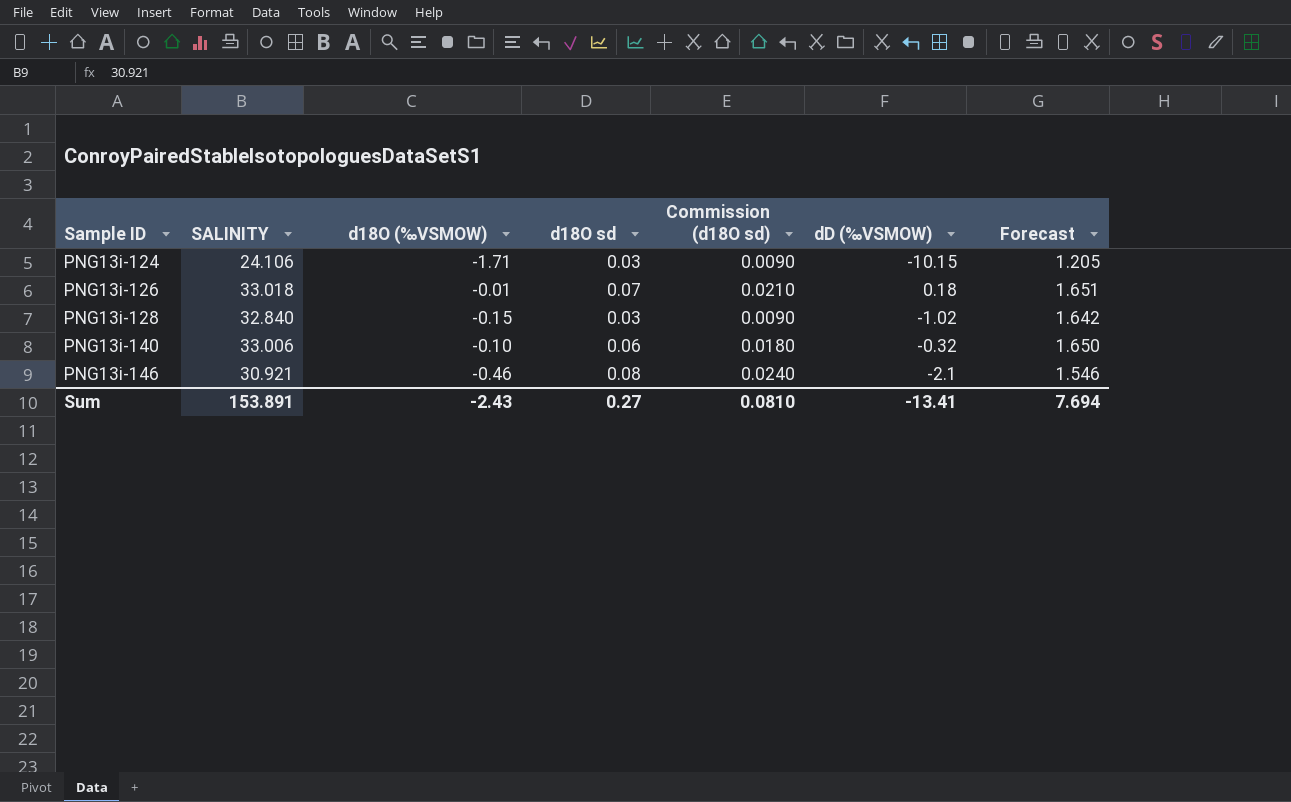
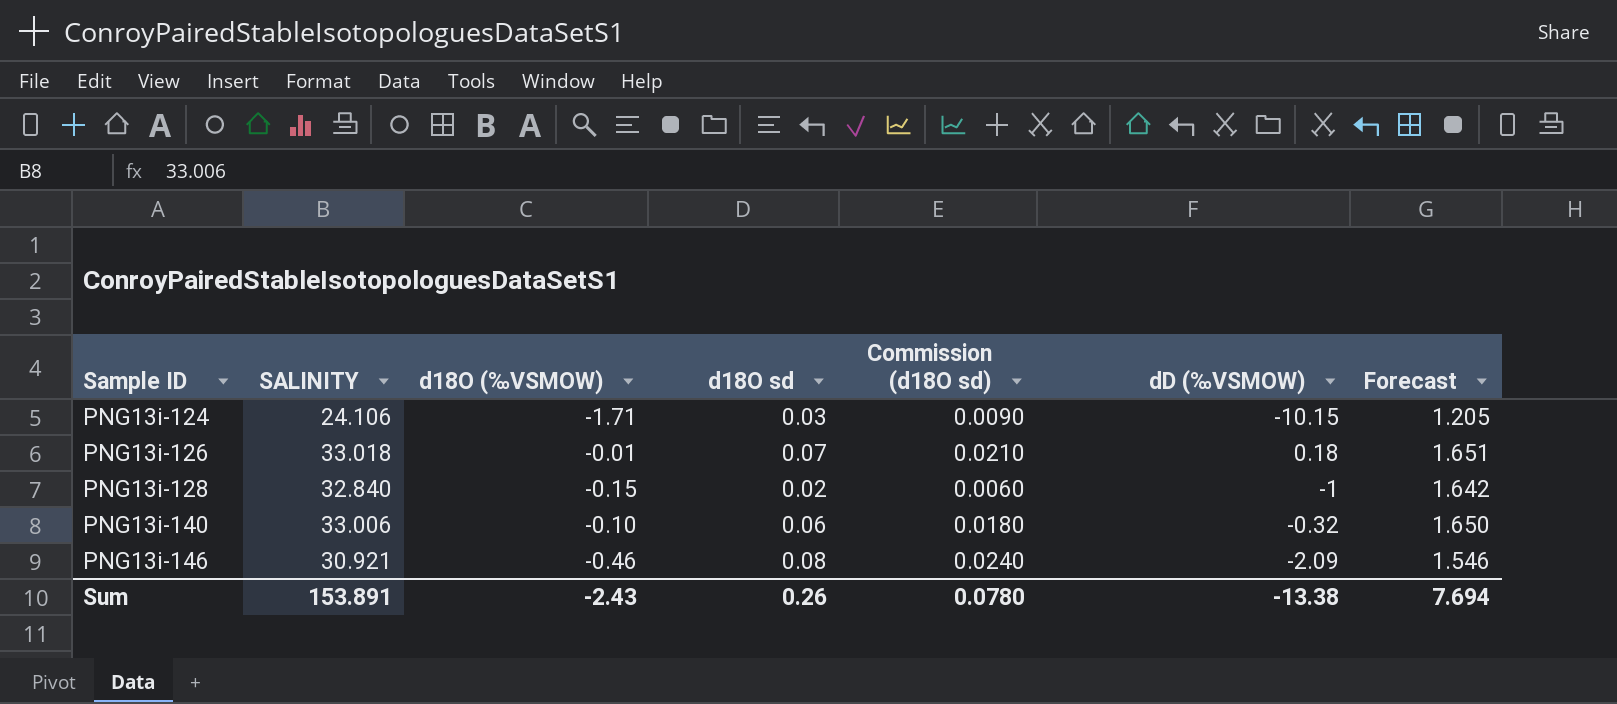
PNG13i-128 | d18O sd: 0.03 -> 0.02
PNG13i-128 | Commission (d18O sd): 0.0090 -> 0.0060
PNG13i-128 | dD (‰VSMOW): -1.02 -> -1
PNG13i-146 | dD (‰VSMOW): -2.1 -> -2.09
Sum | d18O sd: 0.27 -> 0.26
Sum | Commission (d18O sd): 0.0810 -> 0.0780
Sum | dD (‰VSMOW): -13.41 -> -13.38

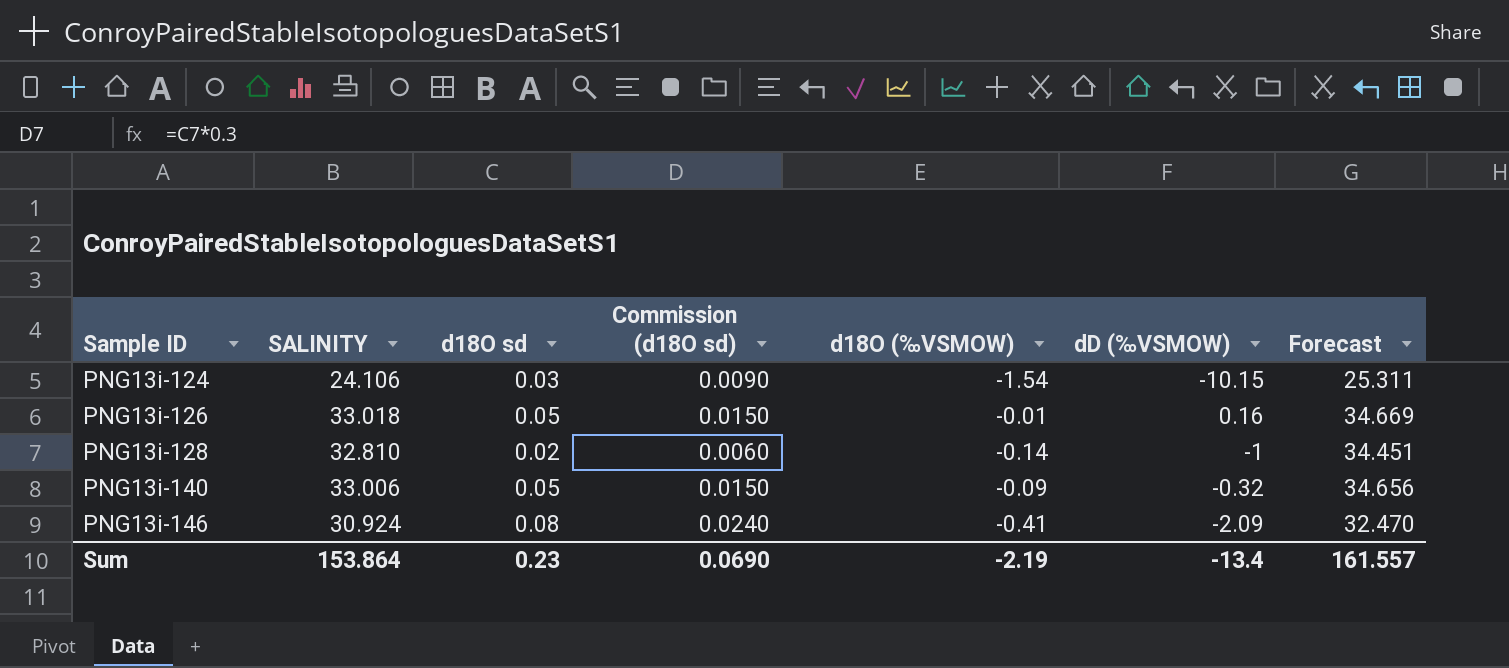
column d18O (‰VSMOW) | position: 3 -> 5
column Forecast | formula: [SALINITY] * 0.05 -> [SALINITY] * 1.05
PNG13i-124 | d18O (‰VSMOW): -1.71 -> -1.54
PNG13i-126 | d18O sd: 0.07 -> 0.05
PNG13i-126 | Commission (d18O sd): 0.0210 -> 0.0150
PNG13i-126 | dD (‰VSMOW): 0.18 -> 0.16
PNG13i-128 | SALINITY: 32.840 -> 32.810
PNG13i-128 | d18O (‰VSMOW): -0.15 -> -0.14
PNG13i-140 | d18O sd: 0.06 -> 0.05
PNG13i-140 | Commission (d18O sd): 0.0180 -> 0.0150
PNG13i-140 | d18O (‰VSMOW): -0.10 -> -0.09
PNG13i-146 | SALINITY: 30.921 -> 30.924
PNG13i-146 | d18O (‰VSMOW): -0.46 -> -0.41
Sum | SALINITY: 153.891 -> 153.864
Sum | d18O sd: 0.26 -> 0.23
Sum | Commission (d18O sd): 0.0780 -> 0.0690
Sum | d18O (‰VSMOW): -2.43 -> -2.19
Sum | dD (‰VSMOW): -13.38 -> -13.4
Sum | Forecast: 7.694 -> 161.557

